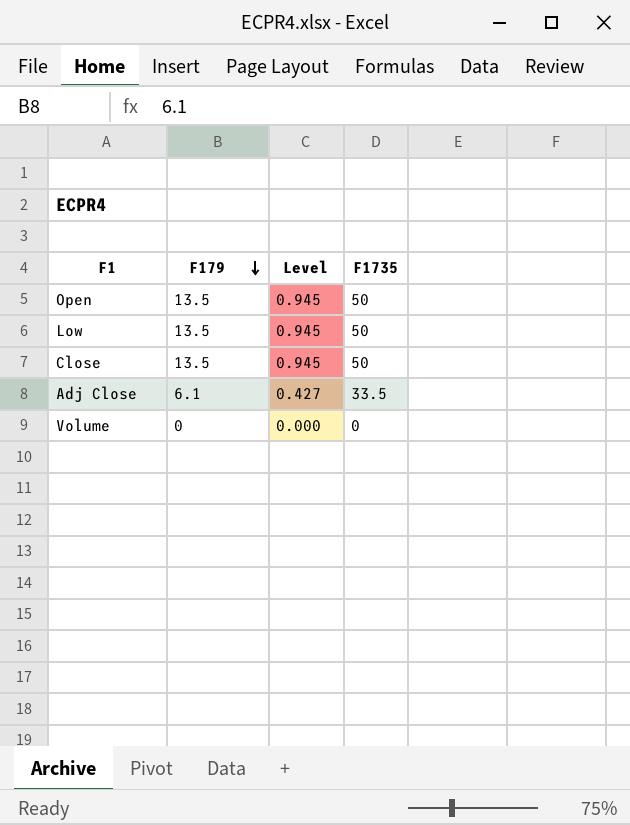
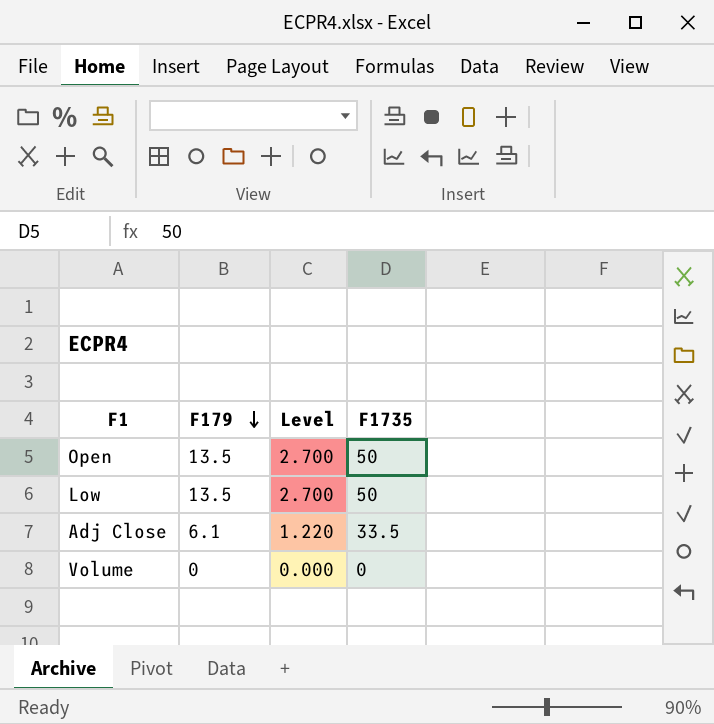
column Level | formula: [F179] * 0.07 -> [F179] * 0.2
row Close: 13.5 | 0.945 | 50 -> none

